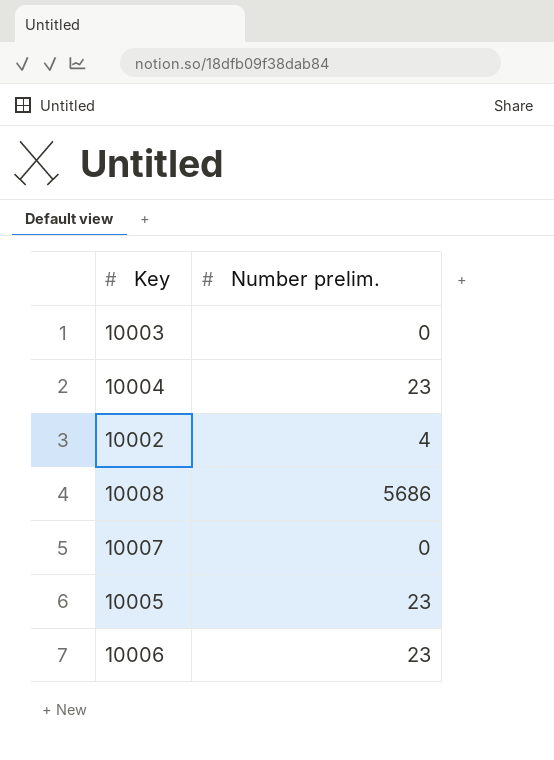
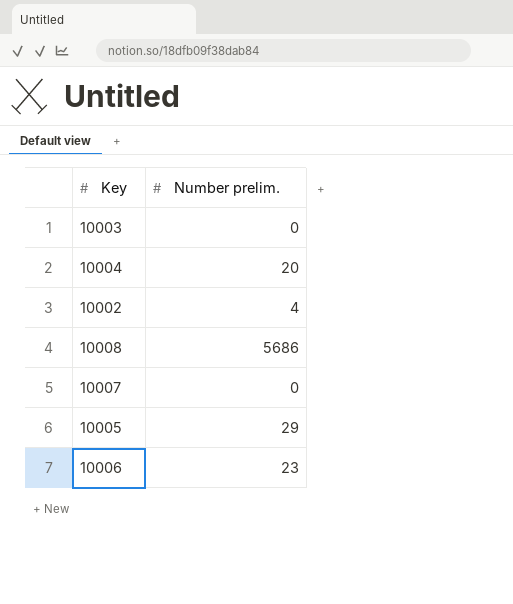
10004 | Number prelim.: 23 -> 20
10005 | Number prelim.: 23 -> 29

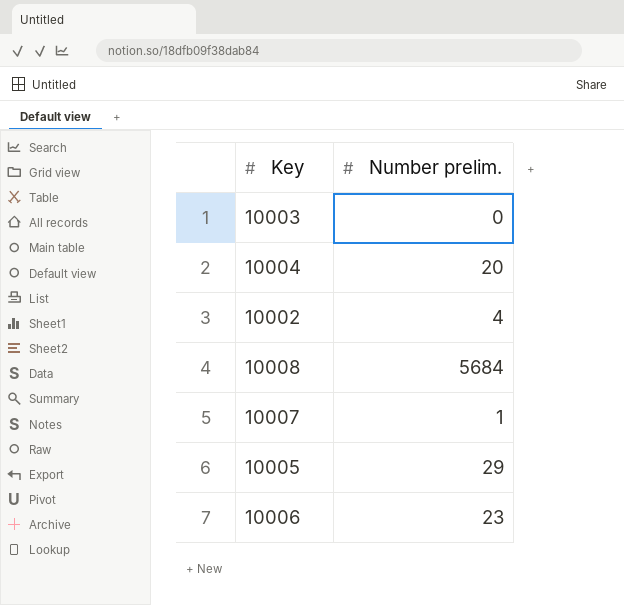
10008 | Number prelim.: 5686 -> 5684
10007 | Number prelim.: 0 -> 1

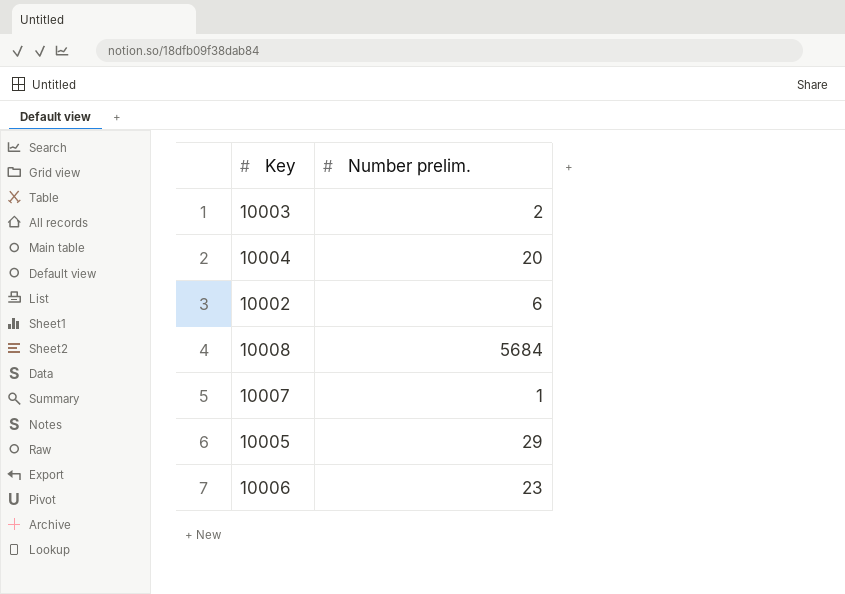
10003 | Number prelim.: 0 -> 2
10002 | Number prelim.: 4 -> 6

